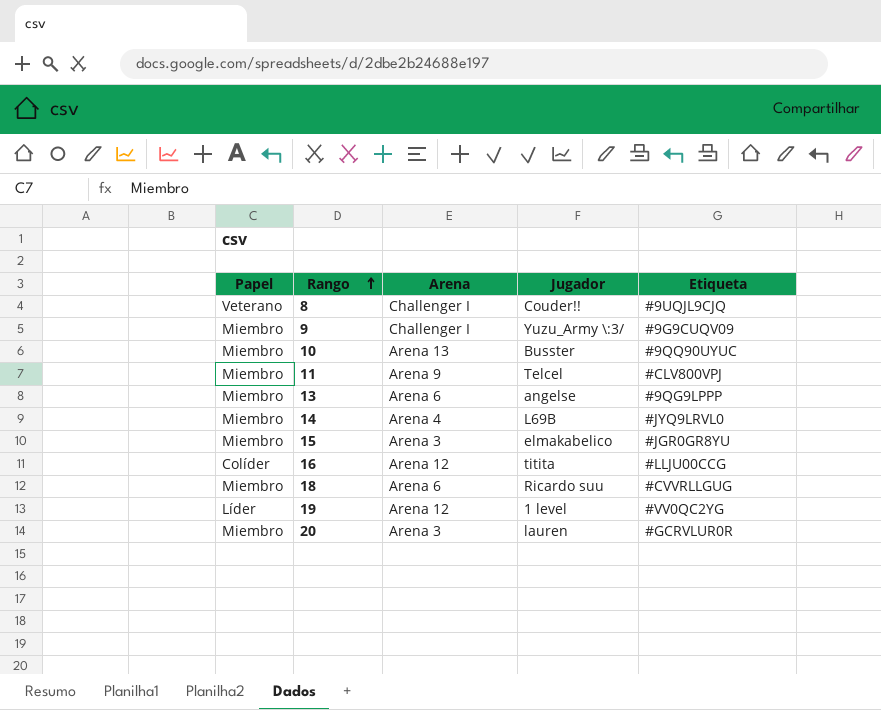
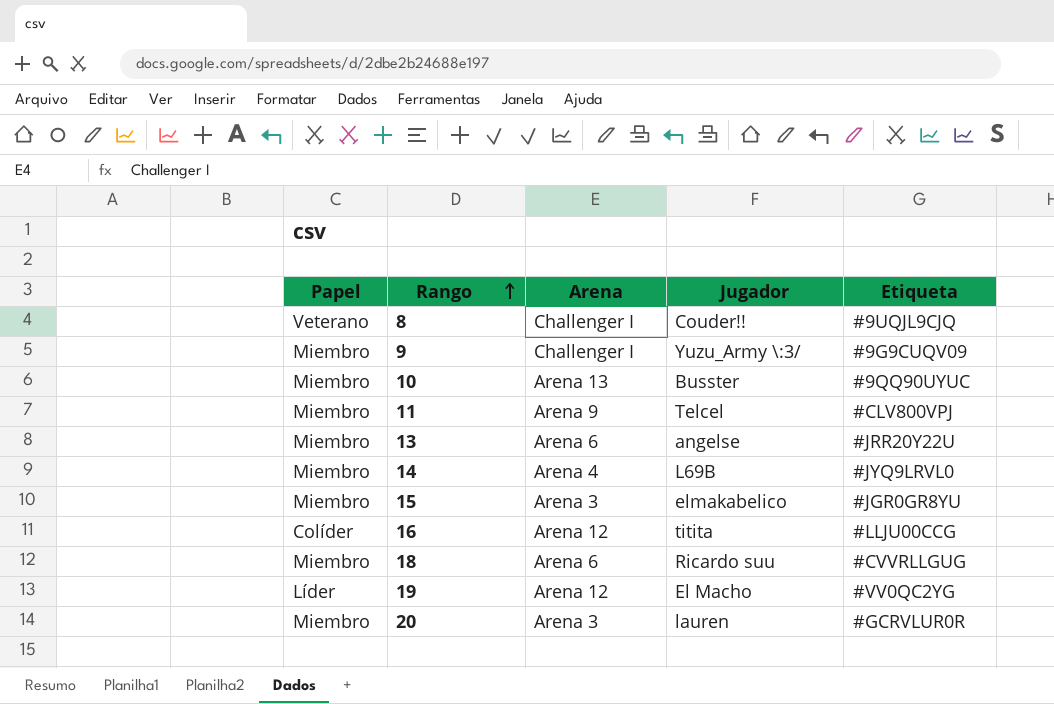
13 | Etiqueta: #9QG9LPPP -> #JRR20Y22U
19 | Jugador: 1 level -> El Macho

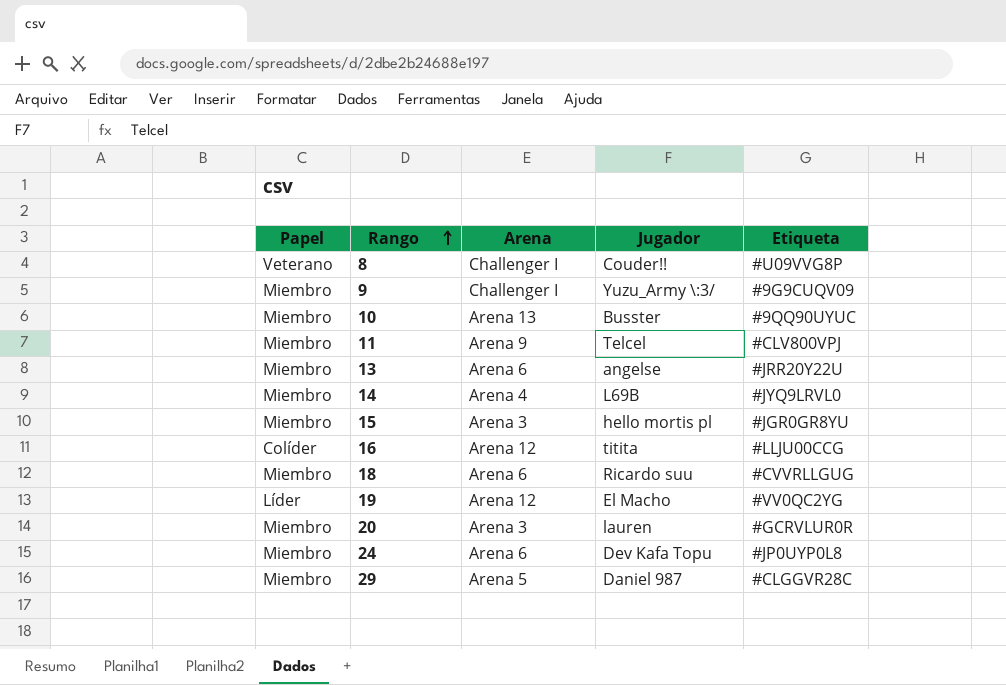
8 | Etiqueta: #9UQJL9CJQ -> #U09VVG8P
15 | Jugador: elmakabelico -> hello mortis pl
row 24: none -> Miembro | Arena 6 | Dev Kafa Topu | #JP0UYP0L8
row 29: none -> Miembro | Arena 5 | Daniel 987 | #CLGGVR28C

